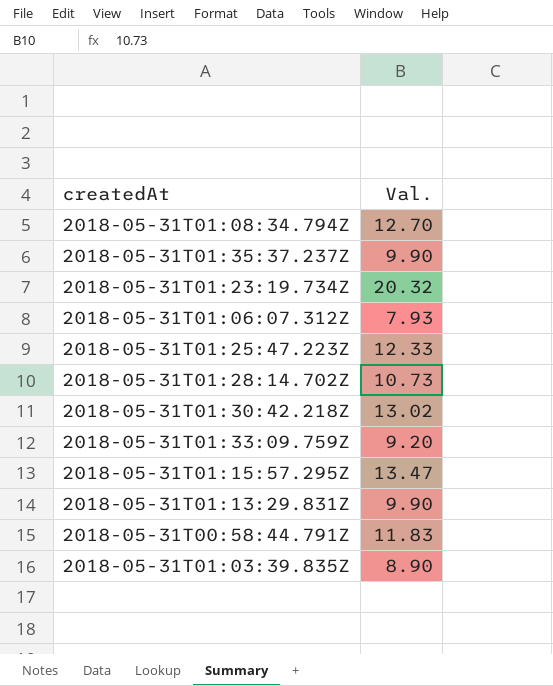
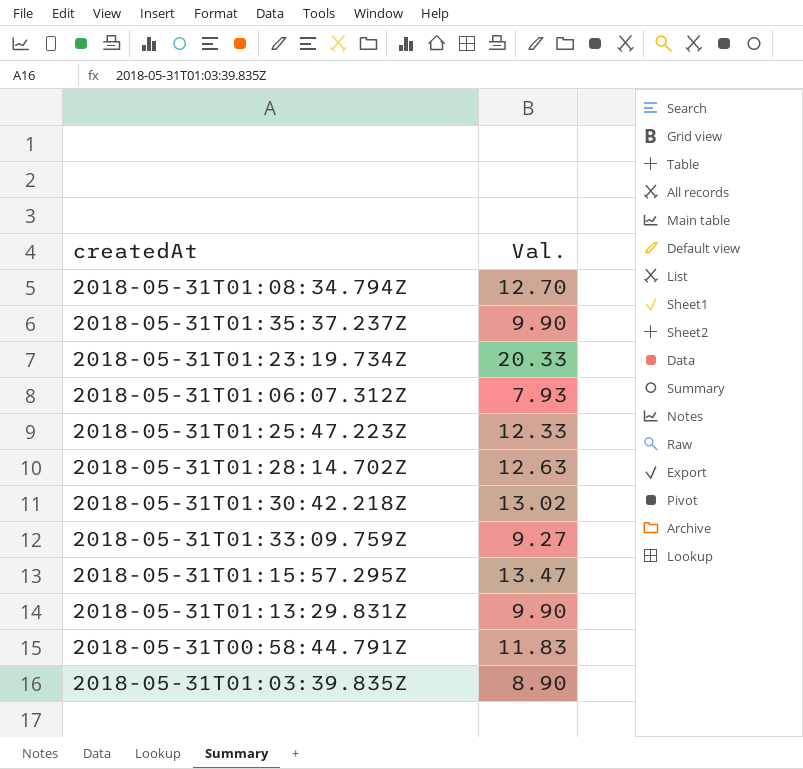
2018-05-31T01:23:19.734Z | Val.: 20.32 -> 20.33
2018-05-31T01:28:14.702Z | Val.: 10.73 -> 12.63
2018-05-31T01:33:09.759Z | Val.: 9.20 -> 9.27

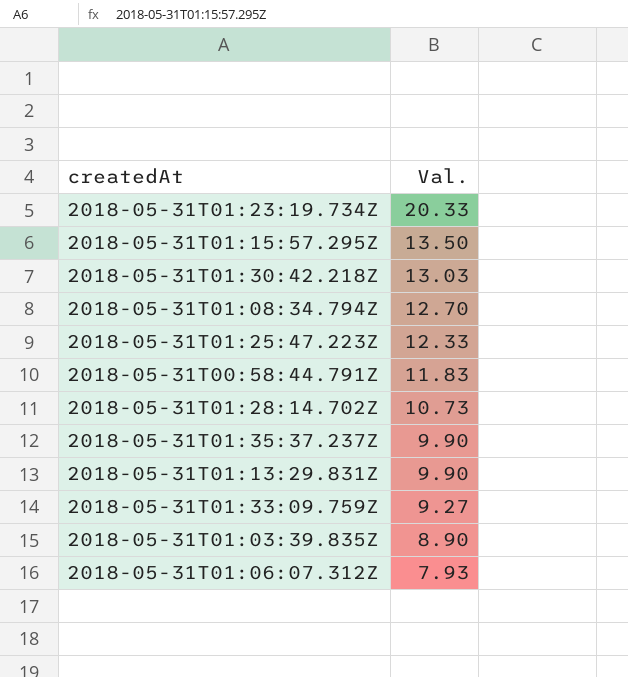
row order: none -> Val. descending
2018-05-31T01:15:57.295Z | Val.: 13.47 -> 13.50
2018-05-31T01:30:42.218Z | Val.: 13.02 -> 13.03
2018-05-31T01:28:14.702Z | Val.: 12.63 -> 10.73

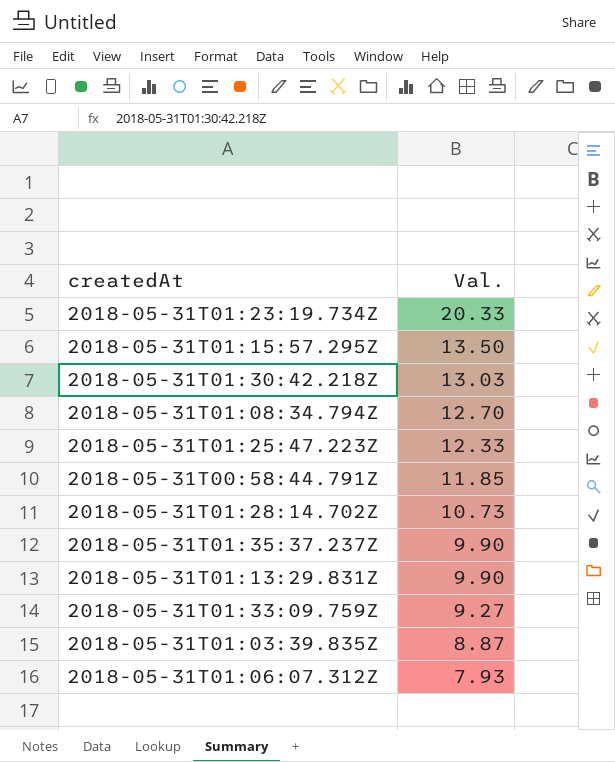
2018-05-31T00:58:44.791Z | Val.: 11.83 -> 11.85
2018-05-31T01:03:39.835Z | Val.: 8.90 -> 8.87

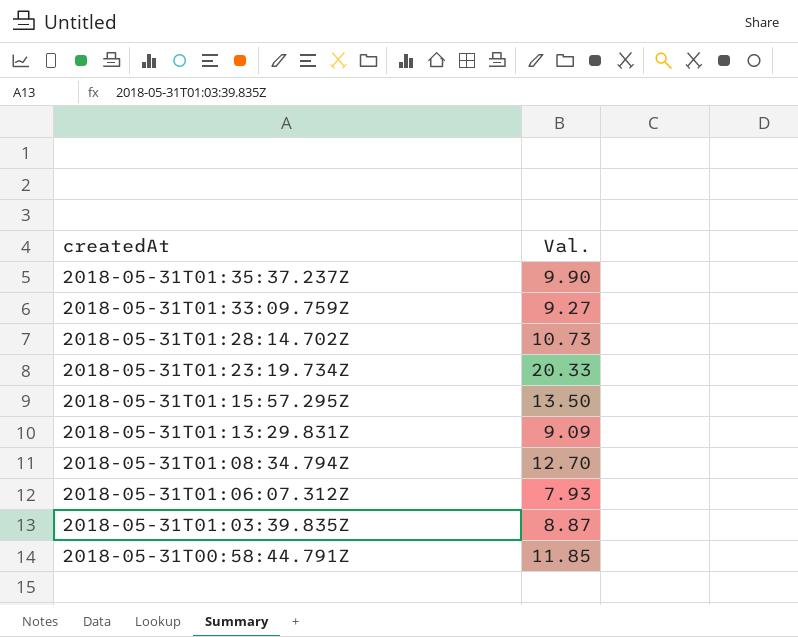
row order: Val. descending -> createdAt descending
row 2018-05-31T01:30:42.218Z: 13.03 -> none
row 2018-05-31T01:25:47.223Z: 12.33 -> none
2018-05-31T01:13:29.831Z | Val.: 9.90 -> 9.09

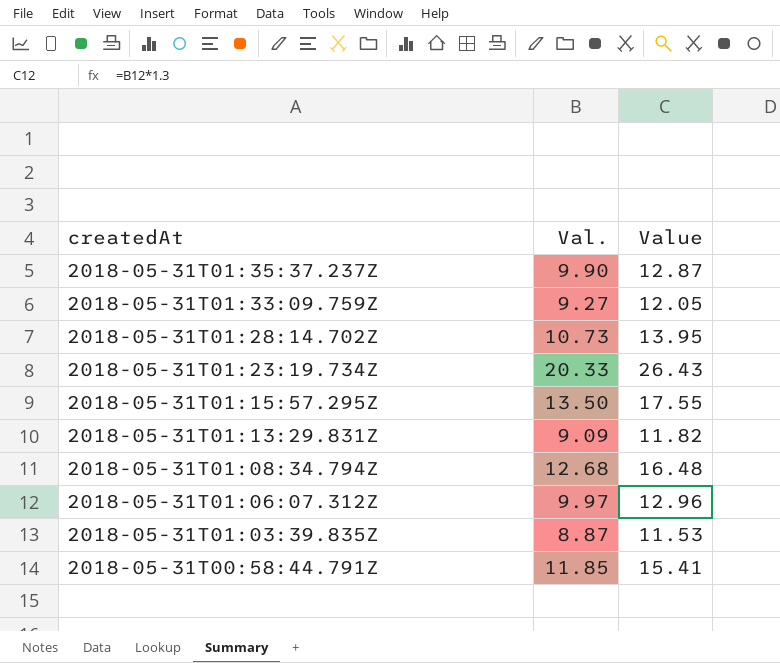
column Value | formula: none -> [Val.] * 1.3
2018-05-31T01:08:34.794Z | Val.: 12.70 -> 12.68
2018-05-31T01:06:07.312Z | Val.: 7.93 -> 9.97

